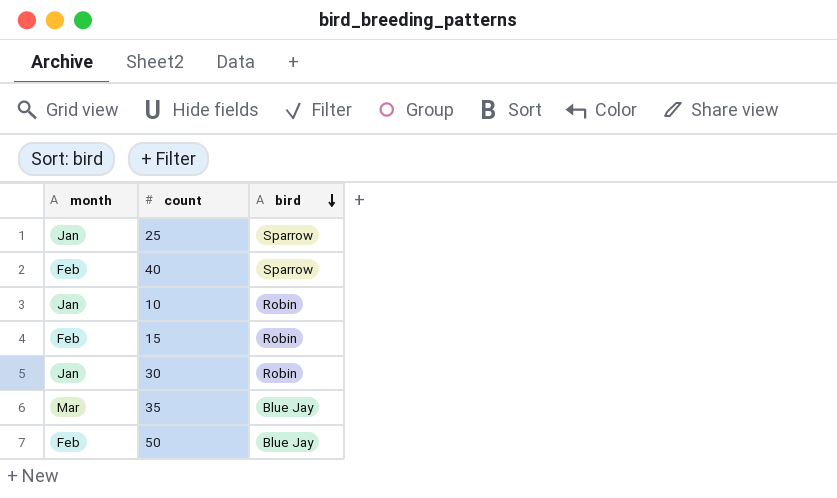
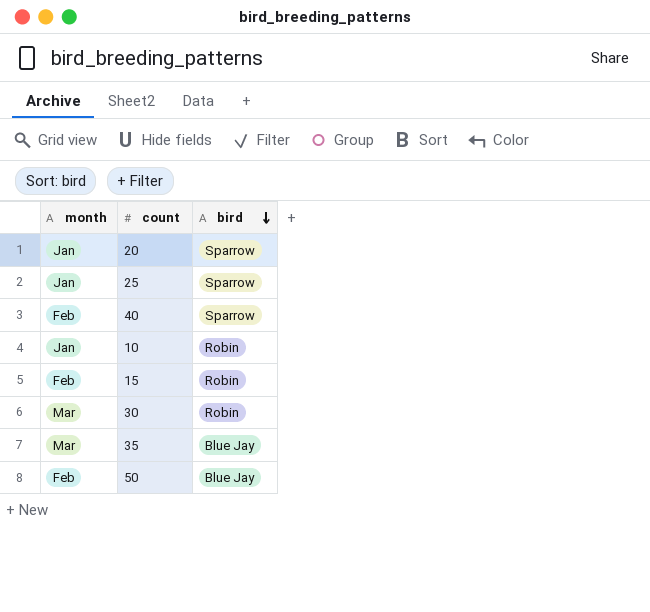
row 20: none -> Jan | Sparrow
30 | month: Jan -> Mar

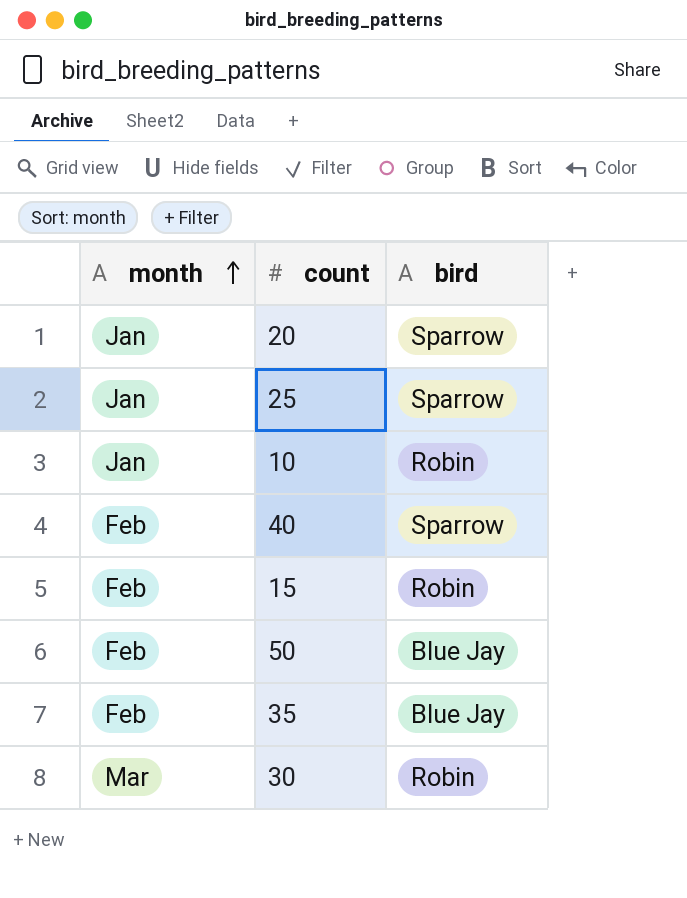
row order: bird descending -> month ascending
35 | month: Mar -> Feb

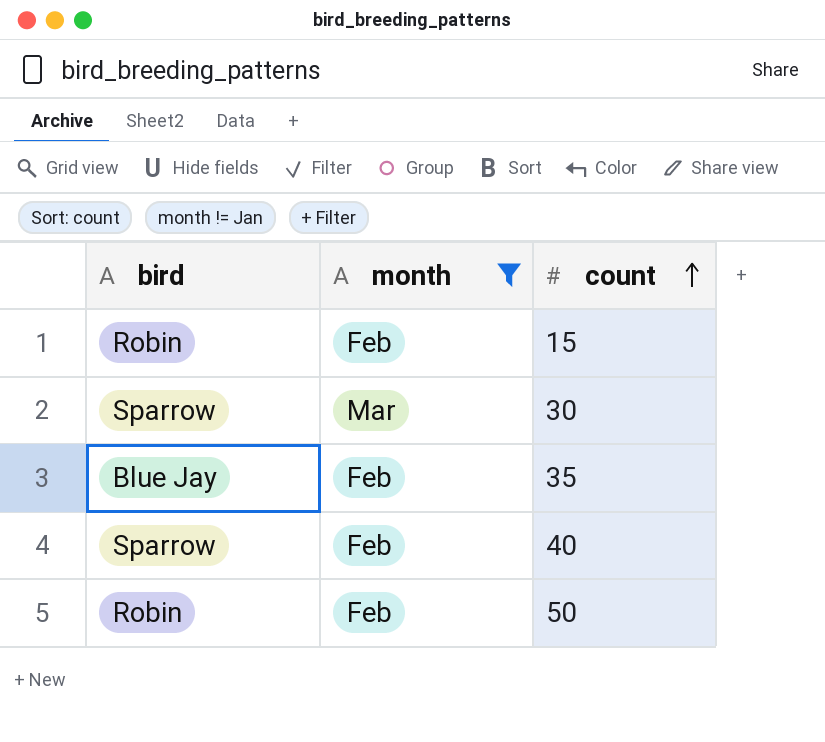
filter: none -> month != Jan
row order: month ascending -> count ascending
column bird | position: 3 -> 1
30 | bird: Robin -> Sparrow
50 | bird: Blue Jay -> Robin

